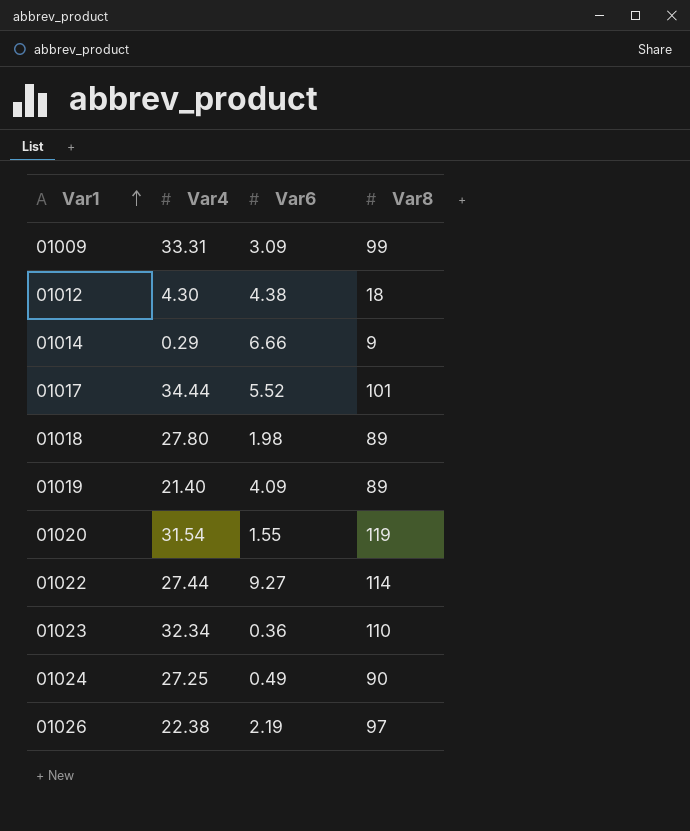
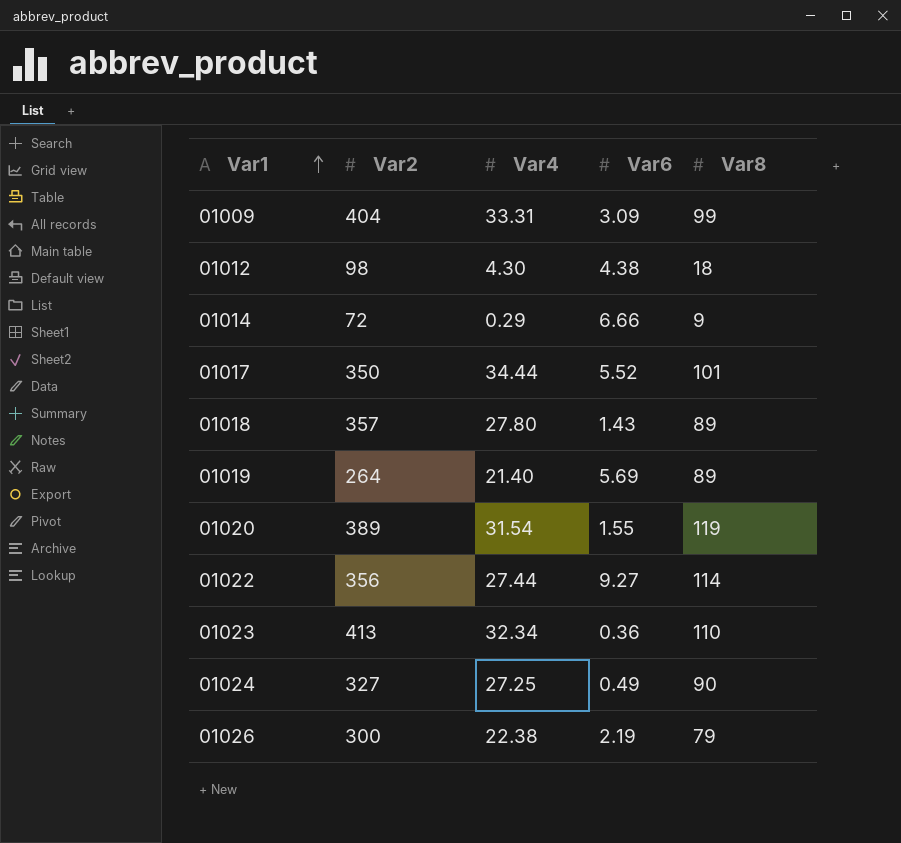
column Var2 | position: none -> 2
01018 | Var6: 1.98 -> 1.43
01019 | Var6: 4.09 -> 5.69
01026 | Var8: 97 -> 79

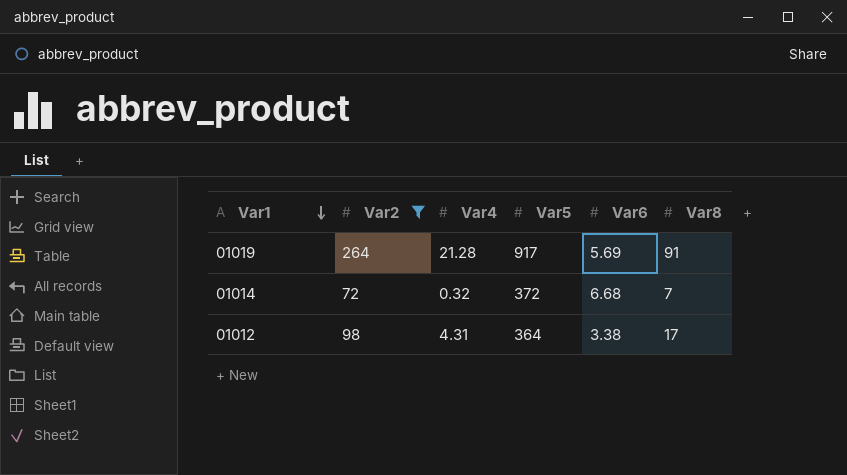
filter: none -> Var2 <= 264
row order: Var1 ascending -> Var1 descending
column Var5 | position: none -> 4
01019 | Var4: 21.40 -> 21.28
01019 | Var8: 89 -> 91
01014 | Var4: 0.29 -> 0.32
01014 | Var6: 6.66 -> 6.68
01014 | Var8: 9 -> 7
01012 | Var4: 4.30 -> 4.31
01012 | Var6: 4.38 -> 3.38
01012 | Var8: 18 -> 17

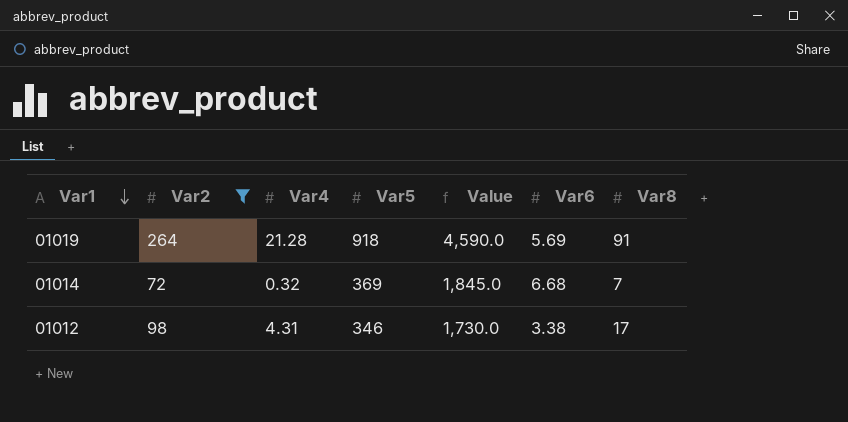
column Value | formula: none -> [Var5] * 5
01019 | Var5: 917 -> 918
01014 | Var5: 372 -> 369
01012 | Var5: 364 -> 346

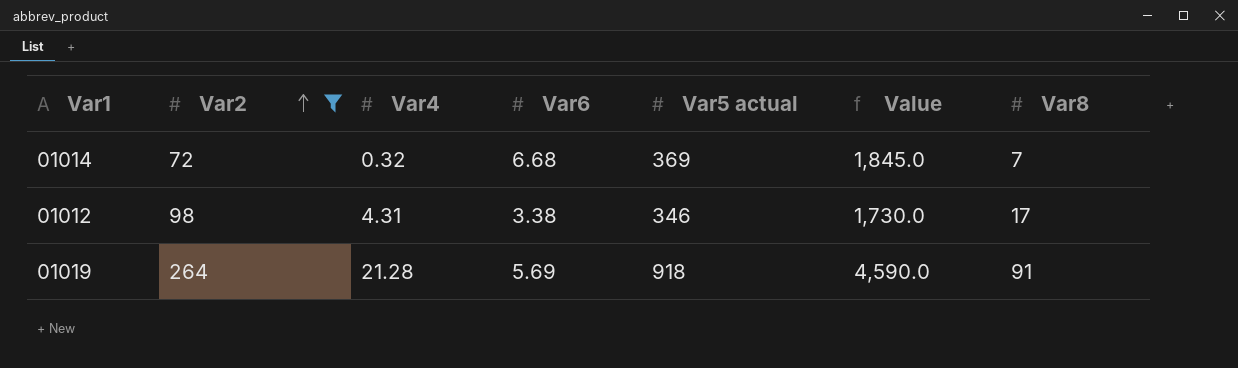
row order: Var1 descending -> Var2 ascending
column Var6 | position: 6 -> 4
column name: Var5 -> Var5 actual

